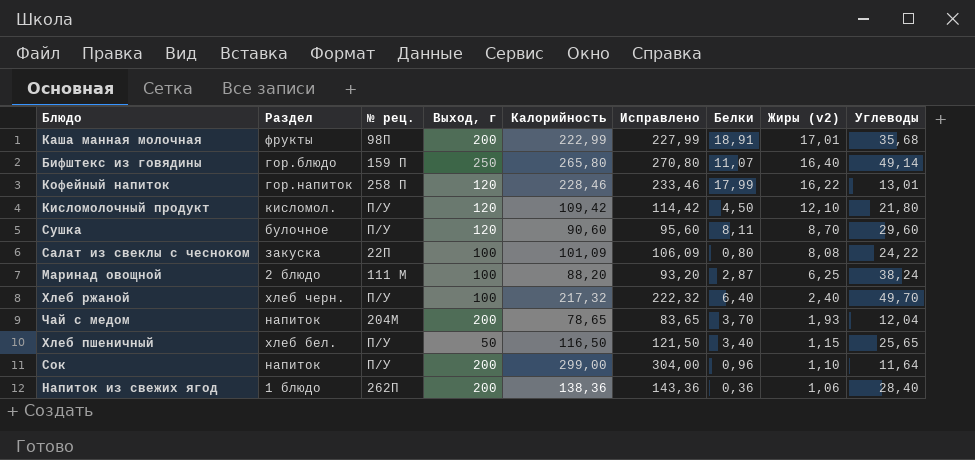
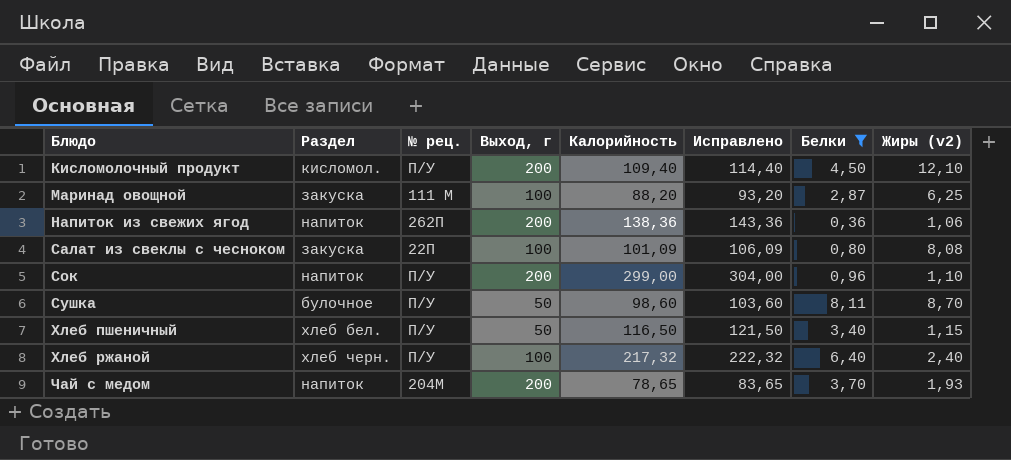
filter: none -> Белки <= 8,11
row order: Жиры (v2) descending -> Блюдо ascending
column Углеводы | position: 9 -> none
Кисломолочный продукт | Выход, г: 120 -> 200
Кисломолочный продукт | Калорийность: 109,42 -> 109,40
Кисломолочный продукт | Исправлено: 114,42 -> 114,40
Маринад овощной | Раздел: 2 блюдо -> закуска
Напиток из свежих ягод | Раздел: 1 блюдо -> напиток
Сушка | Выход, г: 120 -> 50
Сушка | Калорийность: 90,60 -> 98,60
Сушка | Исправлено: 95,60 -> 103,60

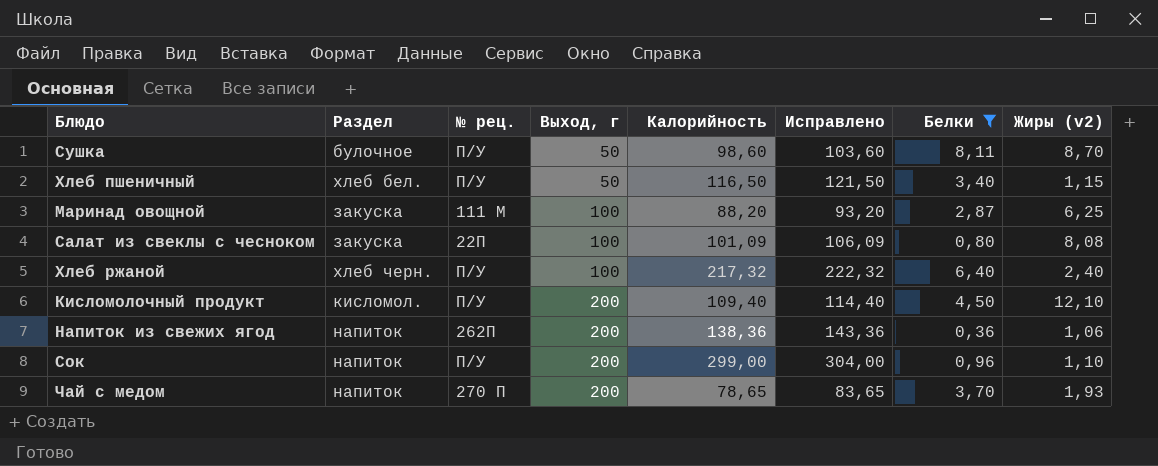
row order: Блюдо ascending -> Выход, г ascending
Чай с медом | № рец.: 204М -> 270 П

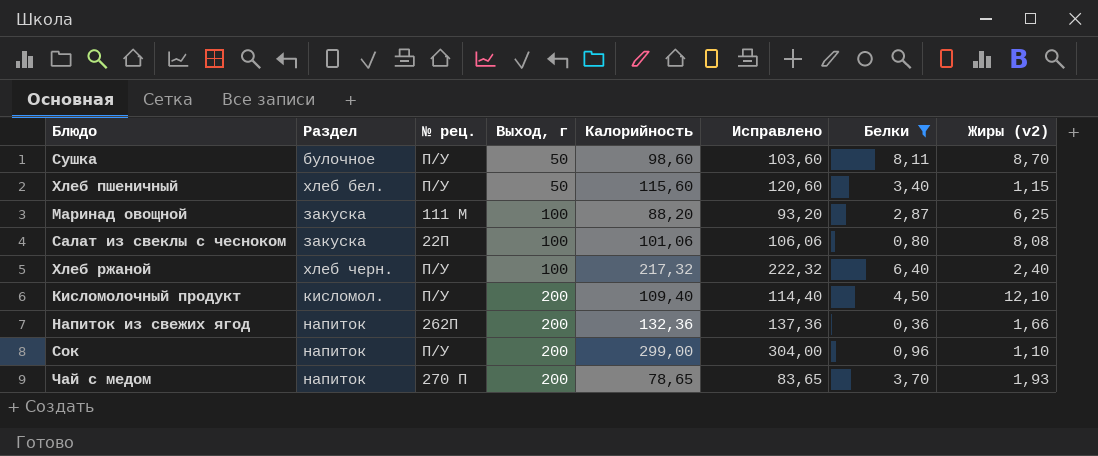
Хлеб пшеничный | Калорийность: 116,50 -> 115,60
Хлеб пшеничный | Исправлено: 121,50 -> 120,60
Салат из свеклы с чесноком | Калорийность: 101,09 -> 101,06
Салат из свеклы с чесноком | Исправлено: 106,09 -> 106,06
Напиток из свежих ягод | Калорийность: 138,36 -> 132,36
Напиток из свежих ягод | Исправлено: 143,36 -> 137,36
Напиток из свежих ягод | Жиры (v2): 1,06 -> 1,66

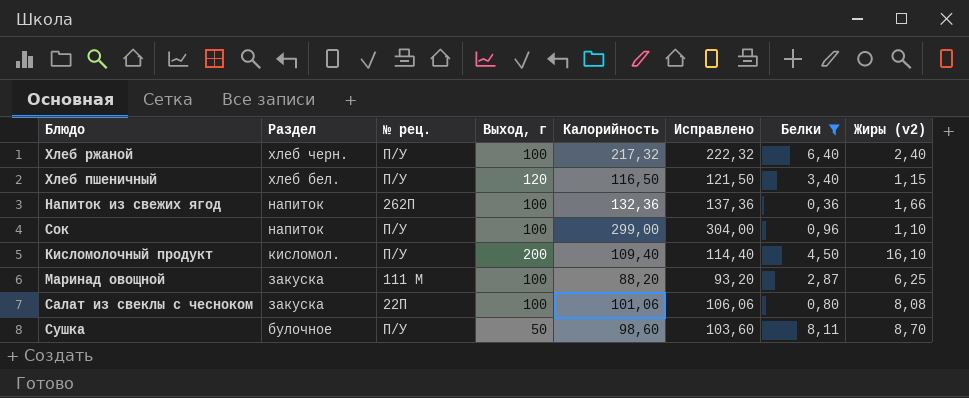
row order: Выход, г ascending -> Раздел descending
row Чай с медом: напиток | 270 П | 200 | 78,65 | 83,65 | 3,70 | 1,93 -> none
Хлеб пшеничный | Выход, г: 50 -> 120
Хлеб пшеничный | Калорийность: 115,60 -> 116,50
Хлеб пшеничный | Исправлено: 120,60 -> 121,50
Напиток из свежих ягод | Выход, г: 200 -> 100
Сок | Выход, г: 200 -> 100
Кисломолочный продукт | Жиры (v2): 12,10 -> 16,10

